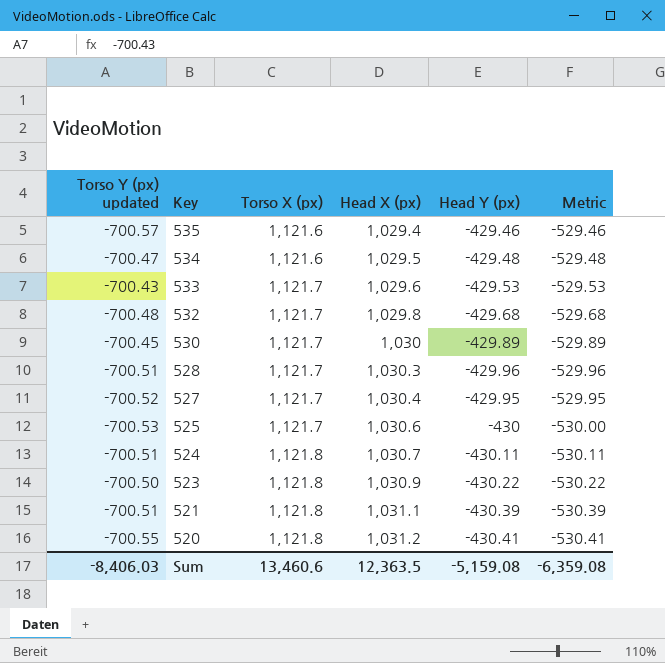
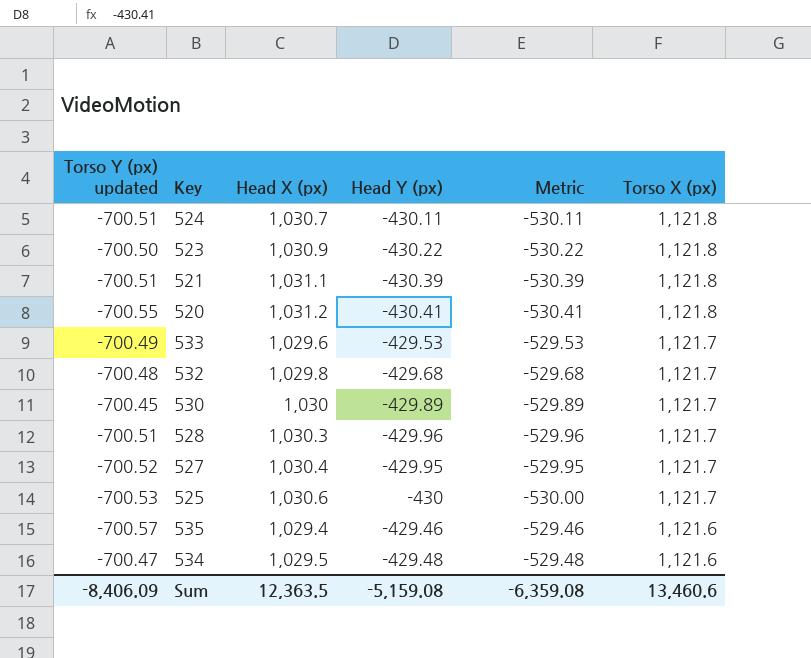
row order: Key descending -> Torso X (px) descending
column Torso X (px) | position: 3 -> 6
533 | Torso Y (px) updated: -700.43 -> -700.49
Sum | Torso Y (px) updated: -8,406.03 -> -8,406.09

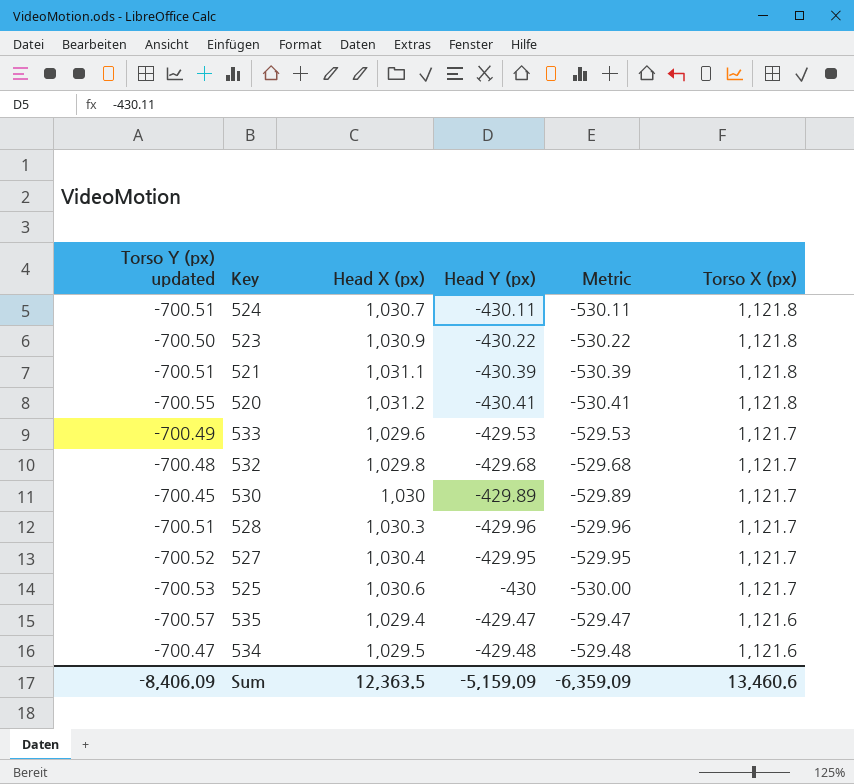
535 | Head Y (px): -429.46 -> -429.47
535 | Metric: -529.46 -> -529.47
Sum | Head Y (px): -5,159.08 -> -5,159.09
Sum | Metric: -6,359.08 -> -6,359.09

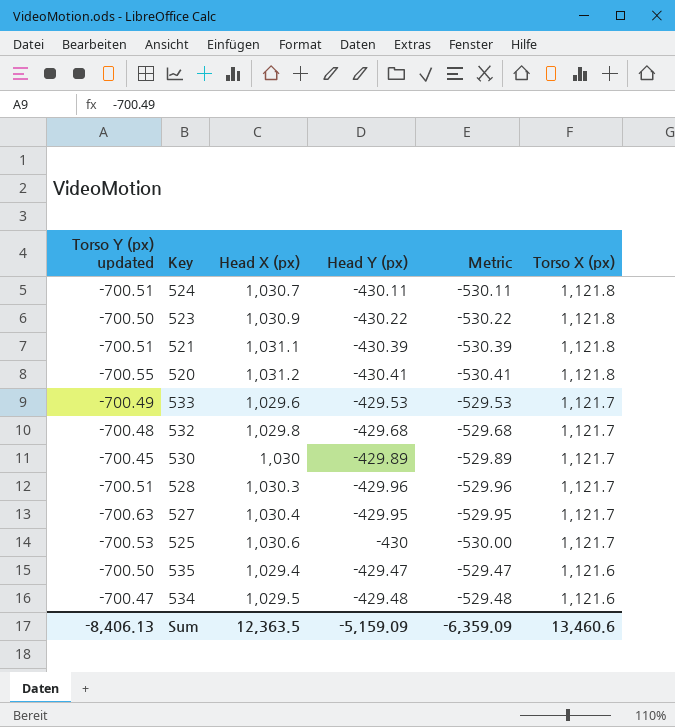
527 | Torso Y (px) updated: -700.52 -> -700.63
535 | Torso Y (px) updated: -700.57 -> -700.50
Sum | Torso Y (px) updated: -8,406.09 -> -8,406.13

